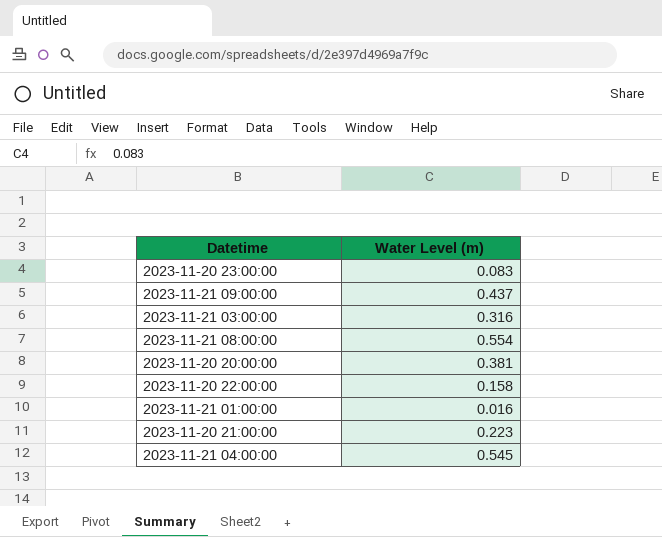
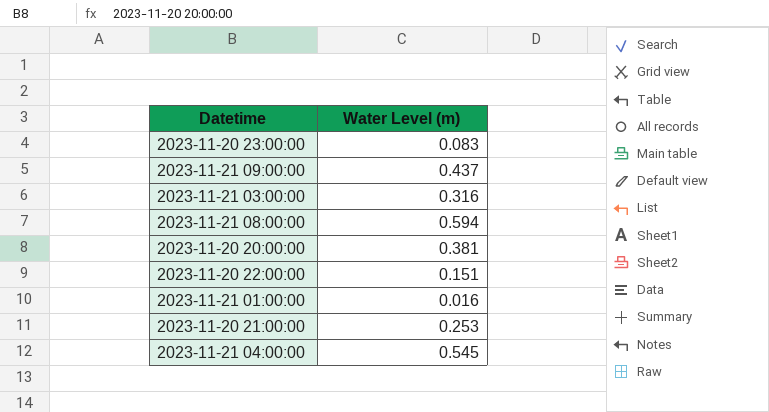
2023-11-21 08:00:00 | Water Level (m): 0.554 -> 0.594
2023-11-20 22:00:00 | Water Level (m): 0.158 -> 0.151
2023-11-20 21:00:00 | Water Level (m): 0.223 -> 0.253

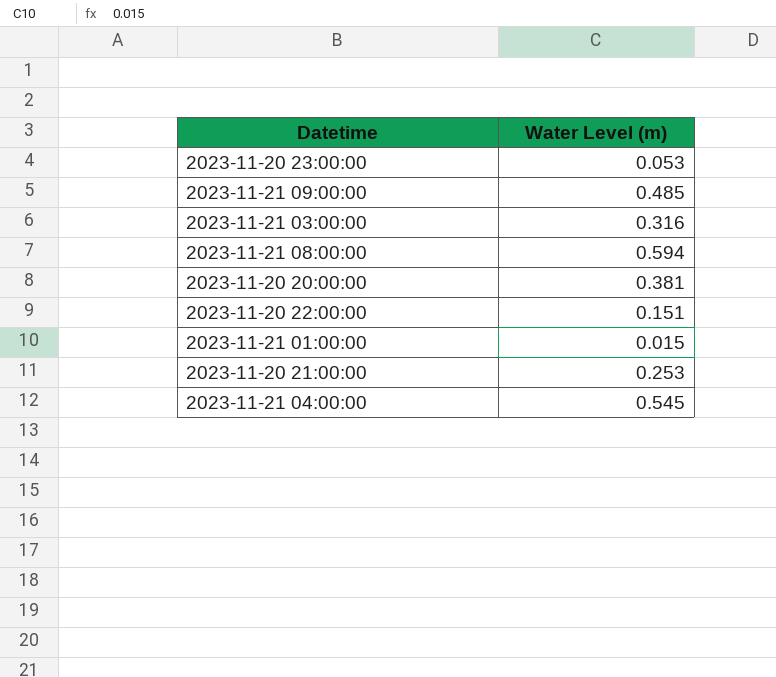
2023-11-20 23:00:00 | Water Level (m): 0.083 -> 0.053
2023-11-21 09:00:00 | Water Level (m): 0.437 -> 0.485
2023-11-21 01:00:00 | Water Level (m): 0.016 -> 0.015

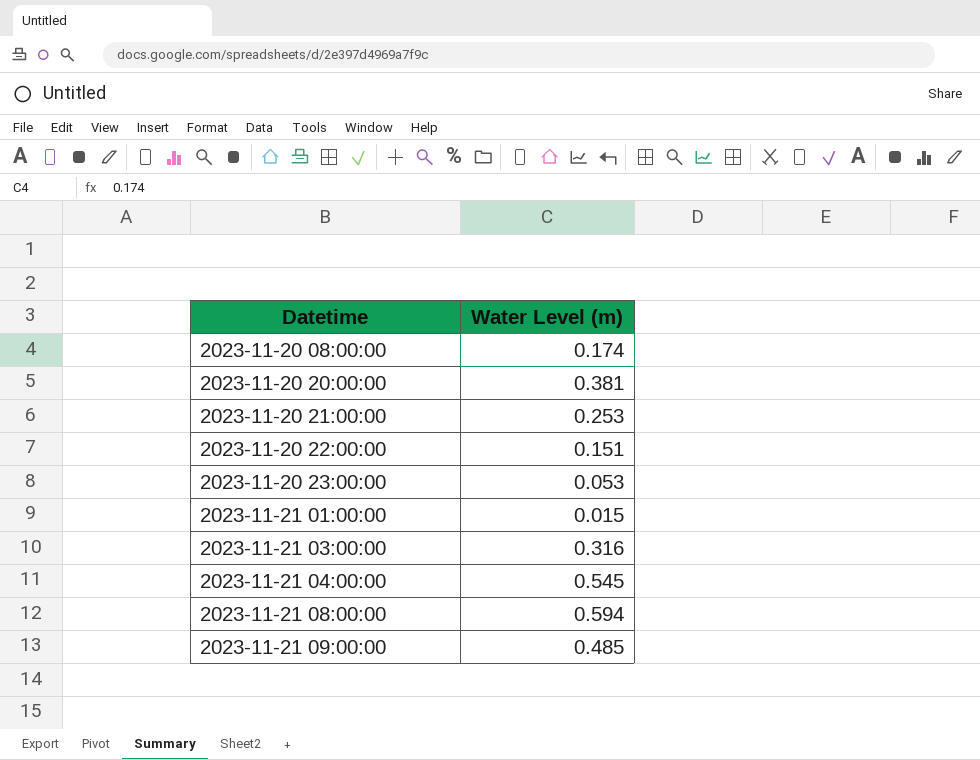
row order: none -> Datetime ascending
row 2023-11-20 08:00:00: none -> 0.174

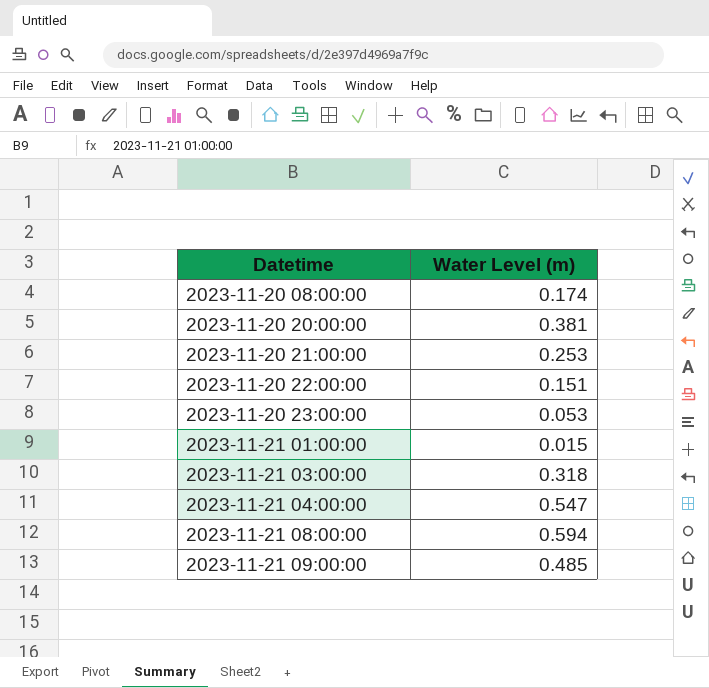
2023-11-21 03:00:00 | Water Level (m): 0.316 -> 0.318
2023-11-21 04:00:00 | Water Level (m): 0.545 -> 0.547

